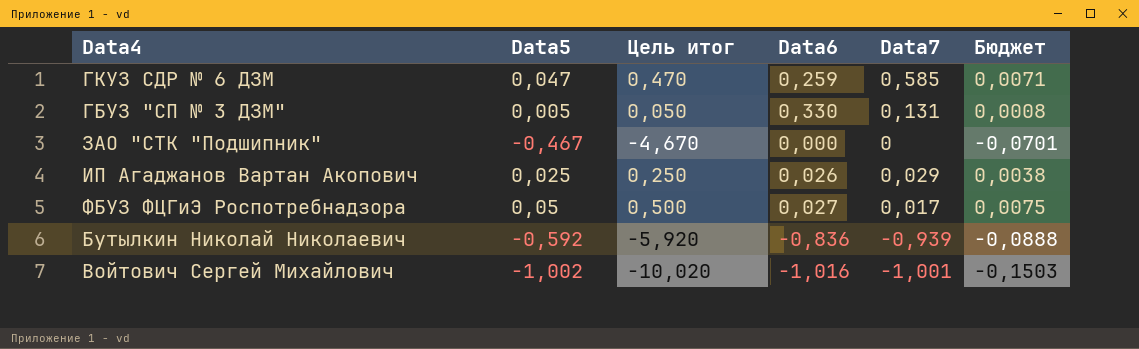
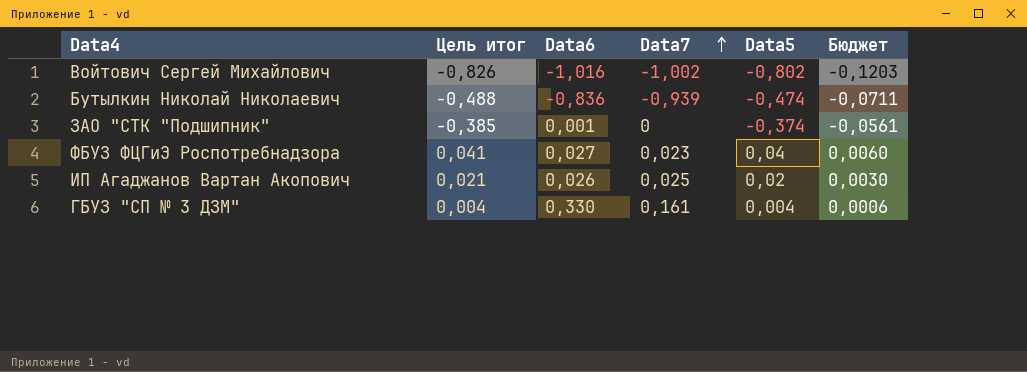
row order: none -> Data7 ascending
column Цель итог | formula: [Data5] * 10 -> [Data5] * 1,03
column Data5 | position: 2 -> 5
row ГКУЗ СДР № 6 ДЗМ: 0,047 | 0,470 | 0,259 | 0,585 | 0,0071 -> none
Войтович Сергей Михайлович | Data7: -1,001 -> -1,002
Войтович Сергей Михайлович | Data5: -1,002 -> -0,802
Войтович Сергей Михайлович | Бюджет: -0,1503 -> -0,1203
Бутылкин Николай Николаевич | Data5: -0,592 -> -0,474
Бутылкин Николай Николаевич | Бюджет: -0,0888 -> -0,0711
ЗАО "СТК "Подшипник" | Data6: 0,000 -> 0,001
ЗАО "СТК "Подшипник" | Data5: -0,467 -> -0,374
ЗАО "СТК "Подшипник" | Бюджет: -0,0701 -> -0,0561
ФБУЗ ФЦГиЭ Роспотребнадзора | Data7: 0,017 -> 0,023
ФБУЗ ФЦГиЭ Роспотребнадзора | Data5: 0,05 -> 0,04
ФБУЗ ФЦГиЭ Роспотребнадзора | Бюджет: 0,0075 -> 0,0060
ИП Агаджанов Вартан Акопович | Data7: 0,029 -> 0,025
ИП Агаджанов Вартан Акопович | Data5: 0,025 -> 0,02
ИП Агаджанов Вартан Акопович | Бюджет: 0,0038 -> 0,0030
ГБУЗ "СП № 3 ДЗМ" | Data7: 0,131 -> 0,161
ГБУЗ "СП № 3 ДЗМ" | Data5: 0,005 -> 0,004
ГБУЗ "СП № 3 ДЗМ" | Бюджет: 0,0008 -> 0,0006

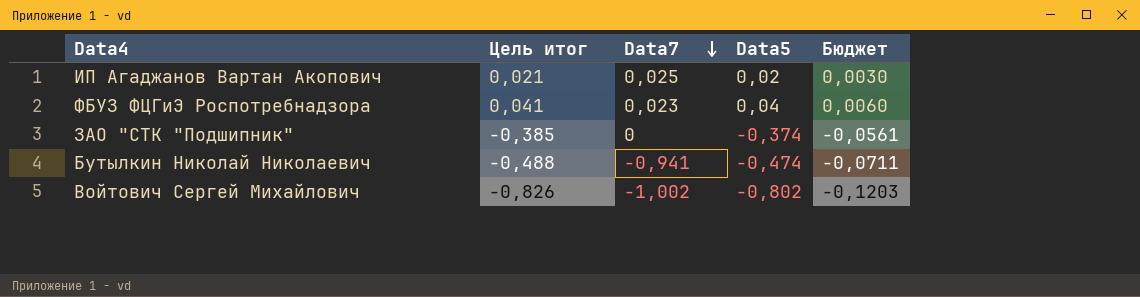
row order: Data7 ascending -> Data7 descending
column Data6 | position: 3 -> none
row ГБУЗ "СП № 3 ДЗМ": 0,004 | 0,330 | 0,161 | 0,004 | 0,0006 -> none
Бутылкин Николай Николаевич | Data7: -0,939 -> -0,941

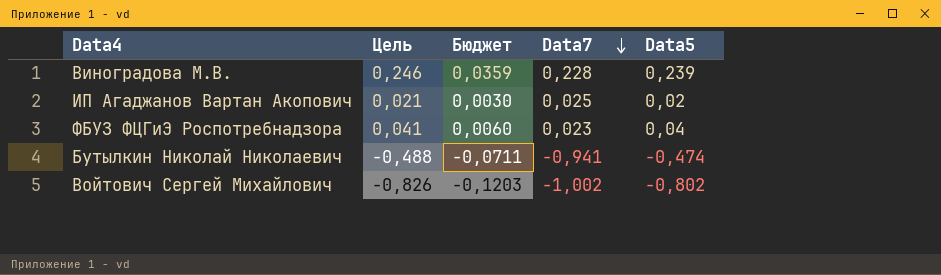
column name: Цель итог -> Цель
column Бюджет | position: 5 -> 3
row ЗАО "СТК "Подшипник": -0,385 | 0 | -0,374 | -0,0561 -> none
row Виноградова М.В.: none -> 0,246 | 0,0359 | 0,228 | 0,239

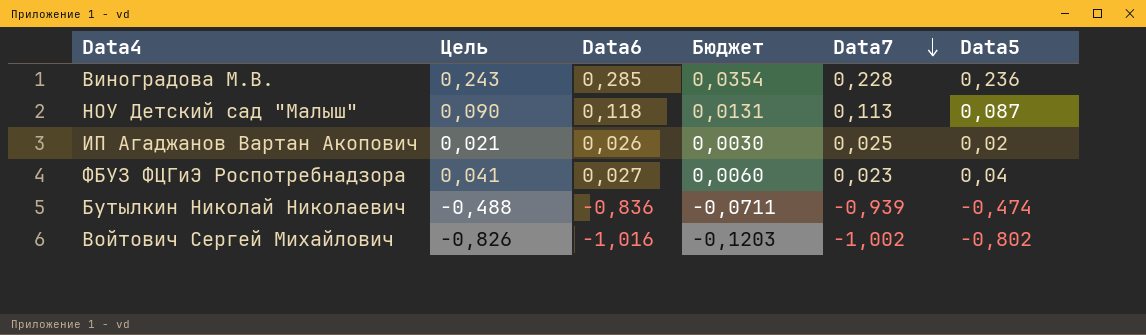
column Data6 | position: none -> 3
Виноградова М.В. | Цель: 0,246 -> 0,243
Виноградова М.В. | Бюджет: 0,0359 -> 0,0354
Виноградова М.В. | Data5: 0,239 -> 0,236
row НОУ Детский сад "Малыш": none -> 0,090 | 0,118 | 0,0131 | 0,113 | 0,087
Бутылкин Николай Николаевич | Data7: -0,941 -> -0,939

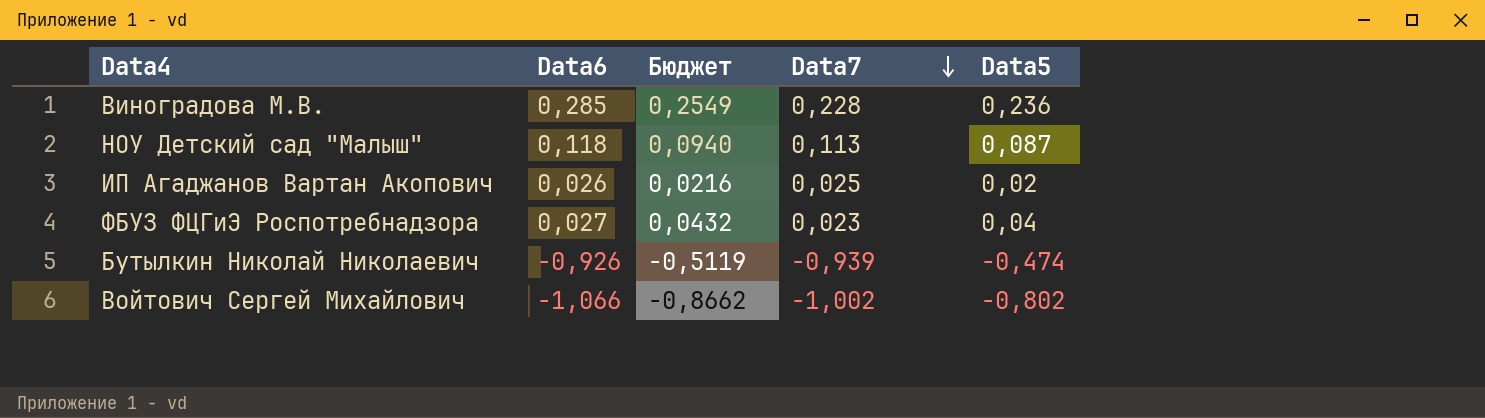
column Цель | formula: [Data5] * 1,03 -> none
column Бюджет | formula: [Data5] * 0,15 -> [Data5] * 1,08
Бутылкин Николай Николаевич | Data6: -0,836 -> -0,926
Войтович Сергей Михайлович | Data6: -1,016 -> -1,066

